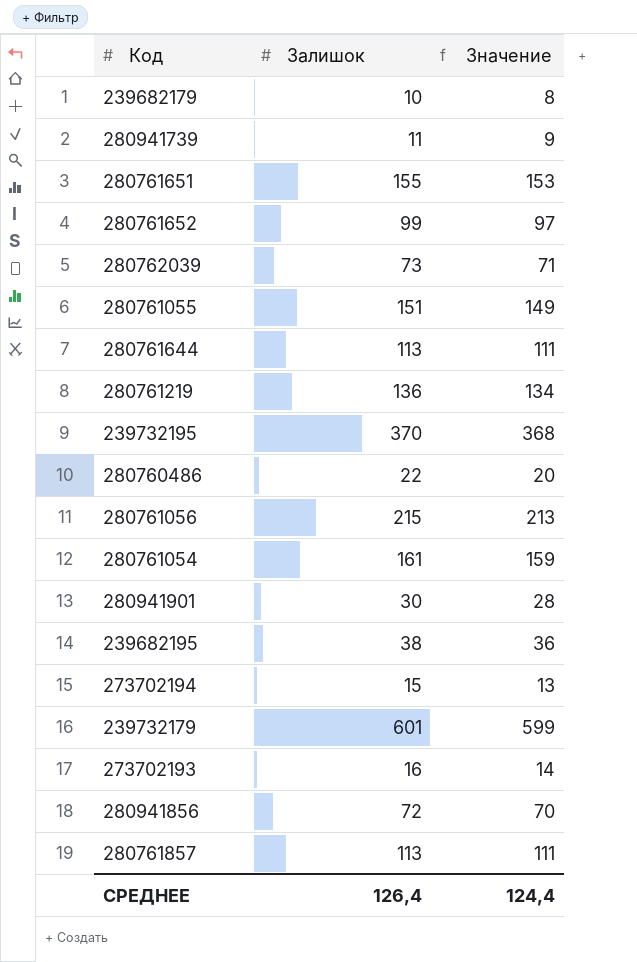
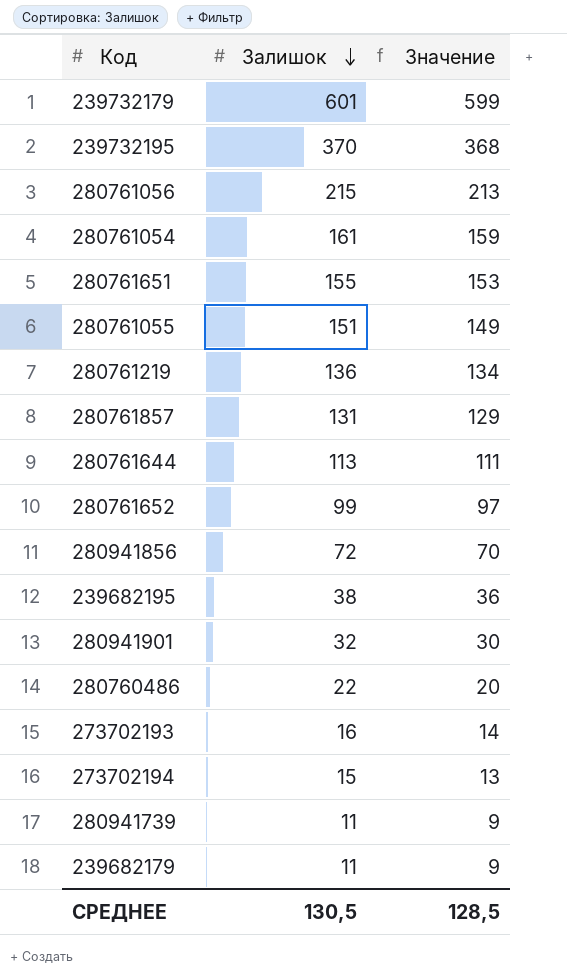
row order: none -> Залишок descending
row 280762039: 73 | 71 -> none
280761857 | Залишок: 113 -> 131
280761857 | Значение: 111 -> 129
280941901 | Залишок: 30 -> 32
280941901 | Значение: 28 -> 30
239682179 | Залишок: 10 -> 11
239682179 | Значение: 8 -> 9
СРЕДНЕЕ | Залишок: 126,4 -> 130,5
СРЕДНЕЕ | Значение: 124,4 -> 128,5

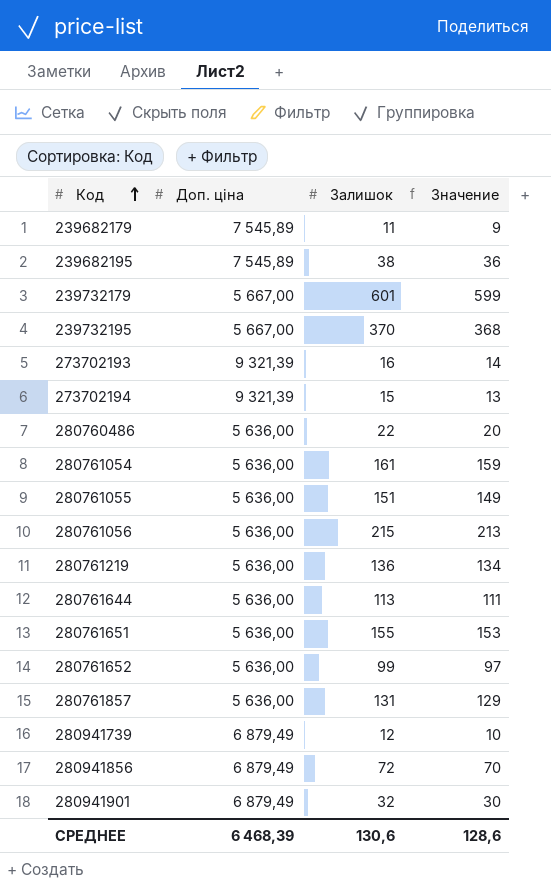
row order: Залишок descending -> Код ascending
column Доп. ціна | position: none -> 2
280941739 | Залишок: 11 -> 12
280941739 | Значение: 9 -> 10
СРЕДНЕЕ | Залишок: 130,5 -> 130,6
СРЕДНЕЕ | Значение: 128,5 -> 128,6

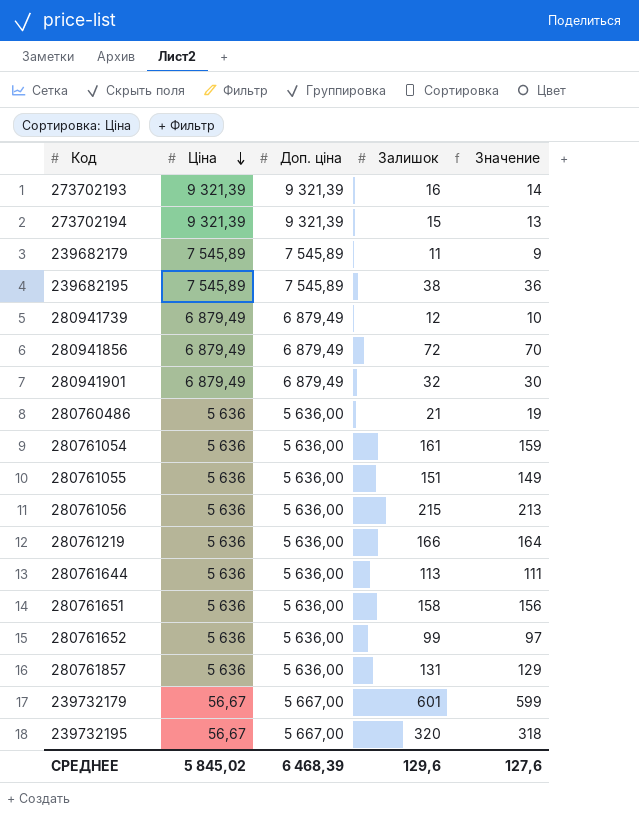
row order: Код ascending -> Ціна descending
column Ціна | position: none -> 2
280760486 | Залишок: 22 -> 21
280760486 | Значение: 20 -> 19
280761219 | Залишок: 136 -> 166
280761219 | Значение: 134 -> 164
280761651 | Залишок: 155 -> 158
280761651 | Значение: 153 -> 156
239732195 | Залишок: 370 -> 320
239732195 | Значение: 368 -> 318
СРЕДНЕЕ | Залишок: 130,6 -> 129,6
СРЕДНЕЕ | Значение: 128,6 -> 127,6

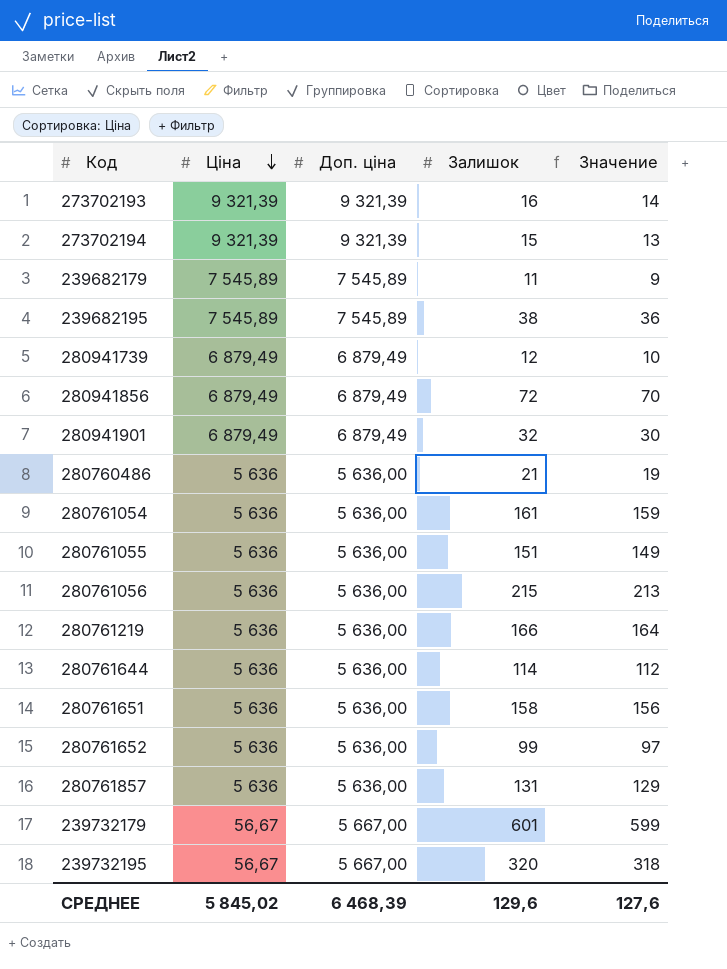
280761644 | Залишок: 113 -> 114
280761644 | Значение: 111 -> 112

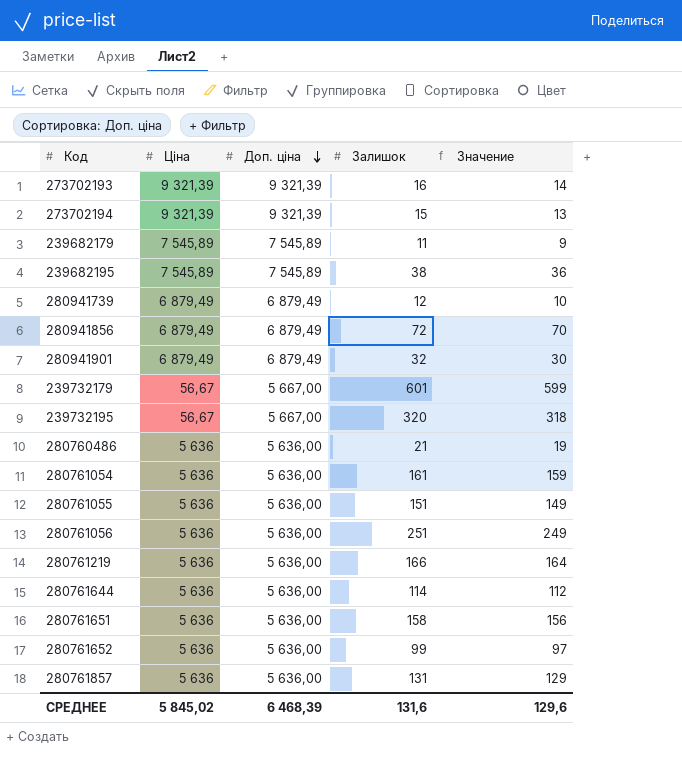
row order: Ціна descending -> Доп. ціна descending
280761056 | Залишок: 215 -> 251
280761056 | Значение: 213 -> 249
СРЕДНЕЕ | Залишок: 129,6 -> 131,6
СРЕДНЕЕ | Значение: 127,6 -> 129,6

